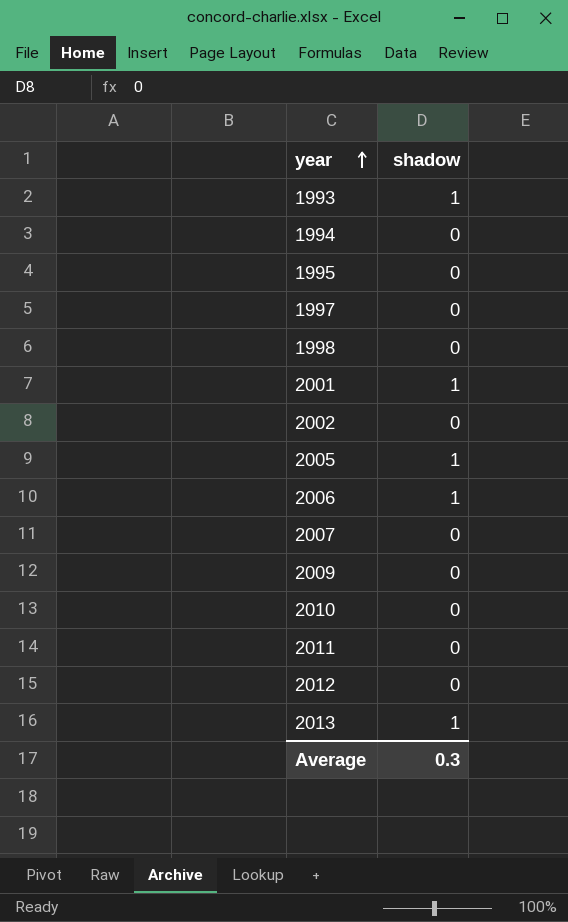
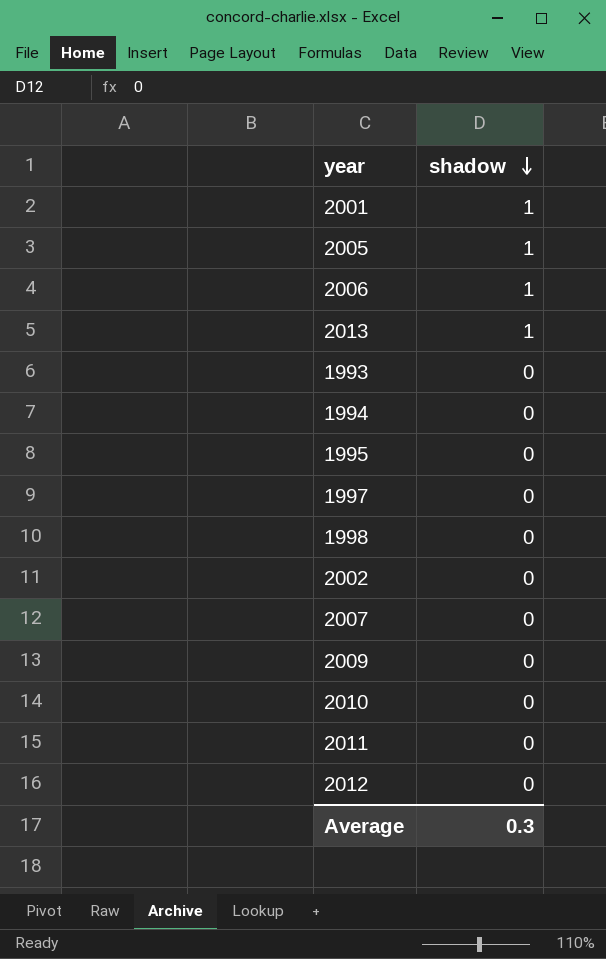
row order: year ascending -> shadow descending
1993 | shadow: 1 -> 0

